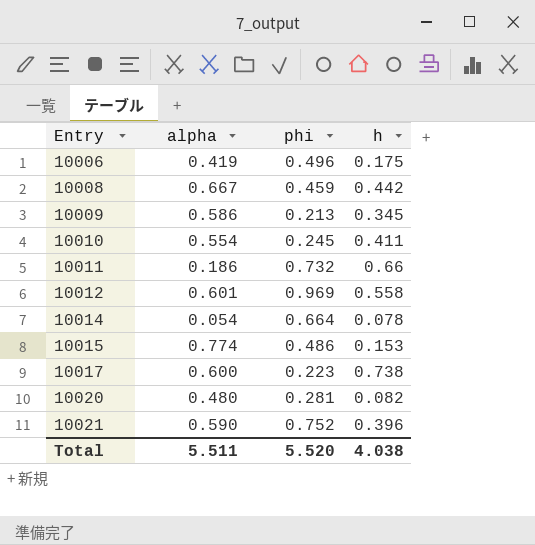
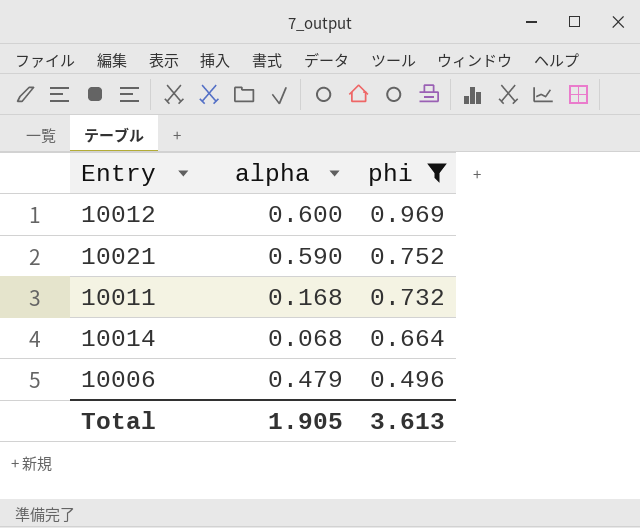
filter: none -> phi >= 0.496
row order: Entry ascending -> phi descending
column h | position: 4 -> none
10012 | alpha: 0.601 -> 0.600
10011 | alpha: 0.186 -> 0.168
10014 | alpha: 0.054 -> 0.068
10006 | alpha: 0.419 -> 0.479
Total | alpha: 5.511 -> 1.905
Total | phi: 5.520 -> 3.613

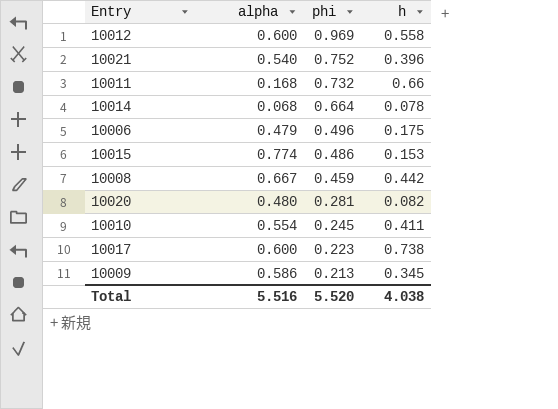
filter: phi >= 0.496 -> none
column h | position: none -> 4
10021 | alpha: 0.590 -> 0.540
Total | alpha: 1.905 -> 5.516
Total | phi: 3.613 -> 5.520

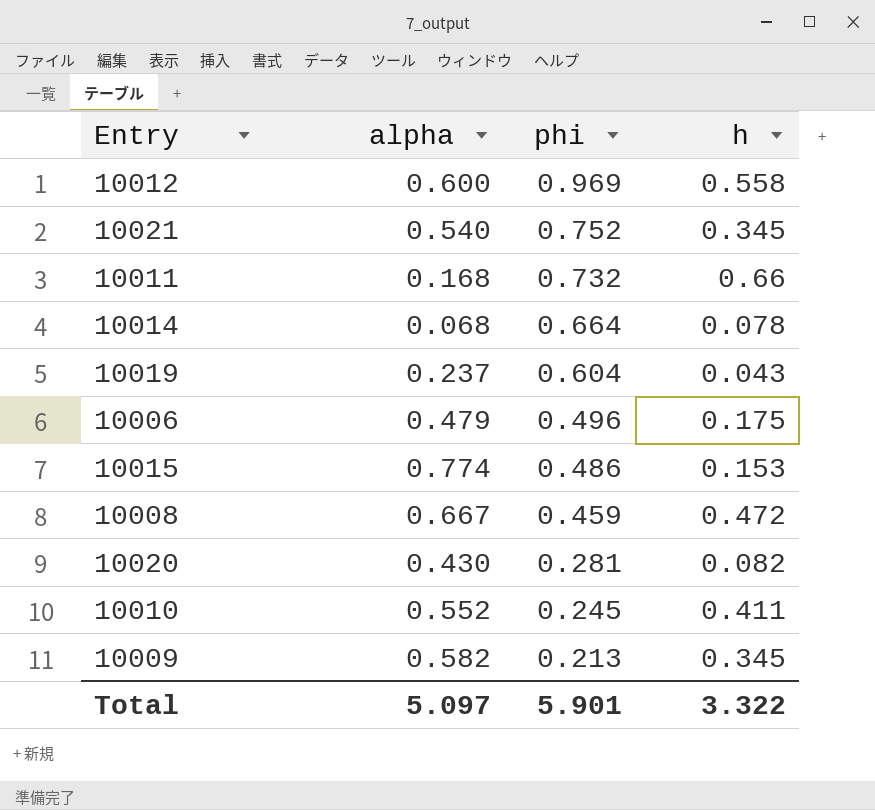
row 10017: 0.600 | 0.223 | 0.738 -> none
10021 | h: 0.396 -> 0.345
row 10019: none -> 0.237 | 0.604 | 0.043
10008 | h: 0.442 -> 0.472
10020 | alpha: 0.480 -> 0.430
10010 | alpha: 0.554 -> 0.552
10009 | alpha: 0.586 -> 0.582
Total | alpha: 5.516 -> 5.097
Total | phi: 5.520 -> 5.901
Total | h: 4.038 -> 3.322

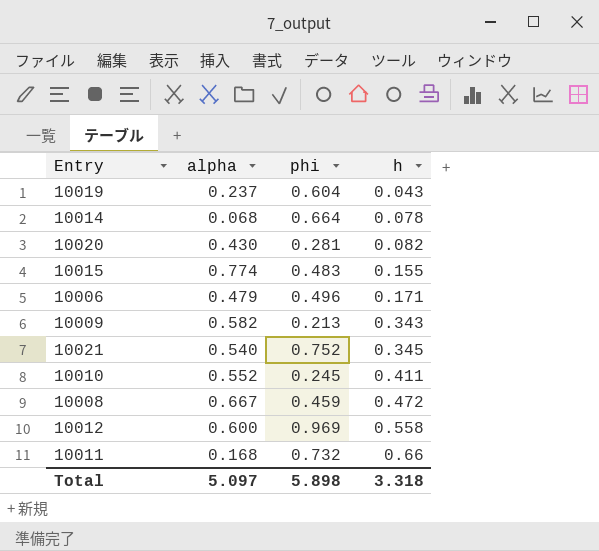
row order: phi descending -> h ascending
10015 | phi: 0.486 -> 0.483
10015 | h: 0.153 -> 0.155
10006 | h: 0.175 -> 0.171
10009 | h: 0.345 -> 0.343
Total | phi: 5.901 -> 5.898
Total | h: 3.322 -> 3.318

